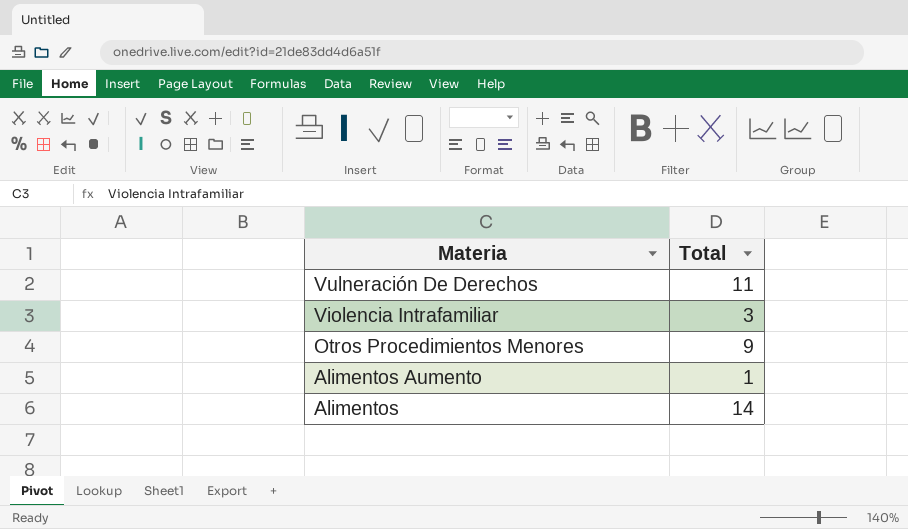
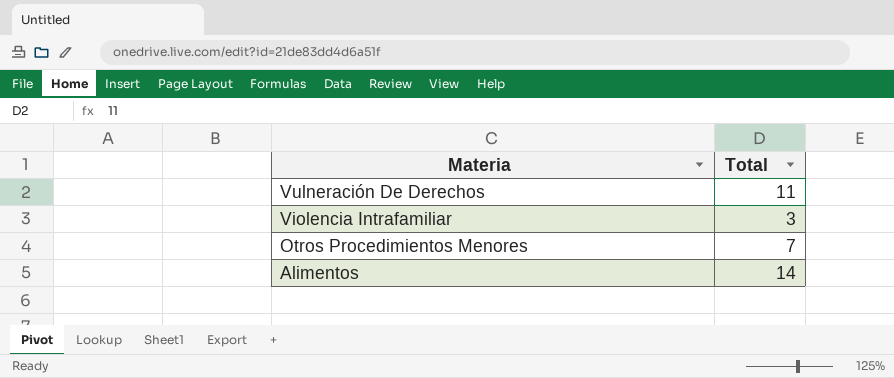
row Alimentos Aumento: 1 -> none
Otros Procedimientos Menores | Total: 9 -> 7

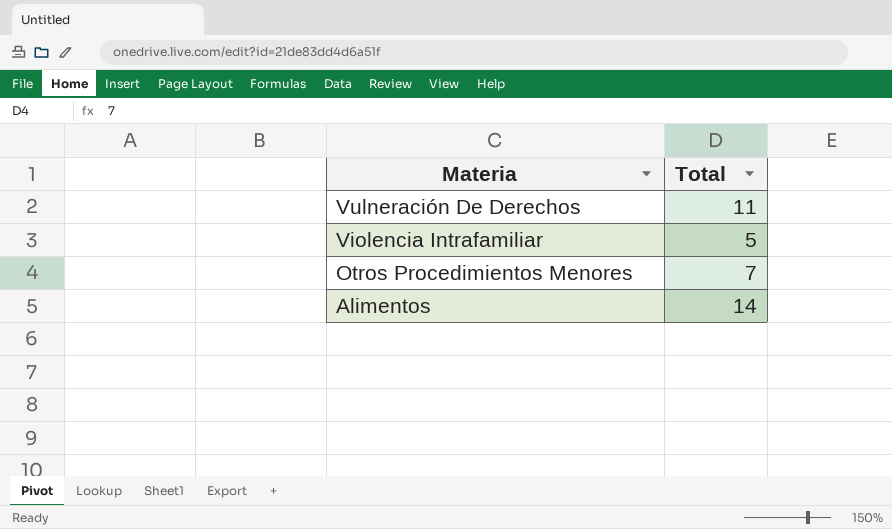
Violencia Intrafamiliar | Total: 3 -> 5

